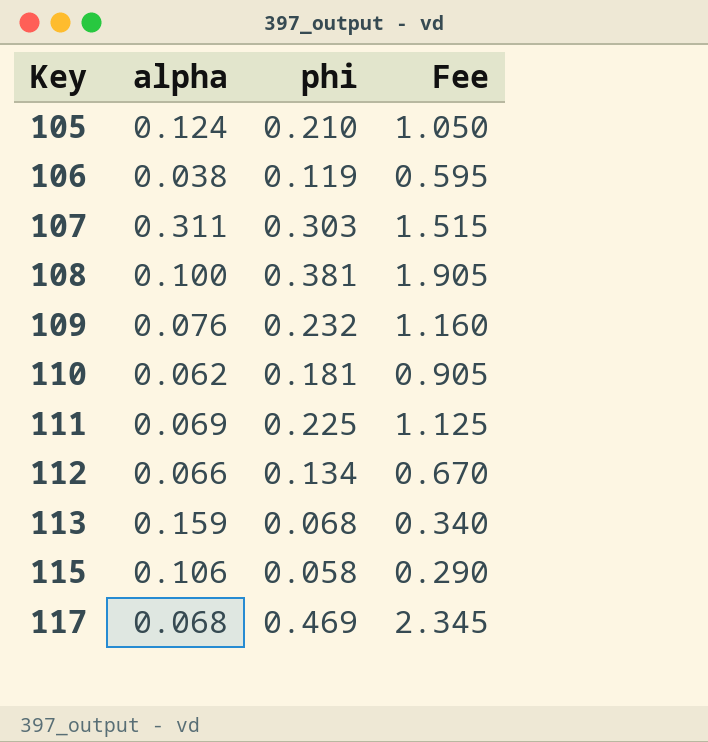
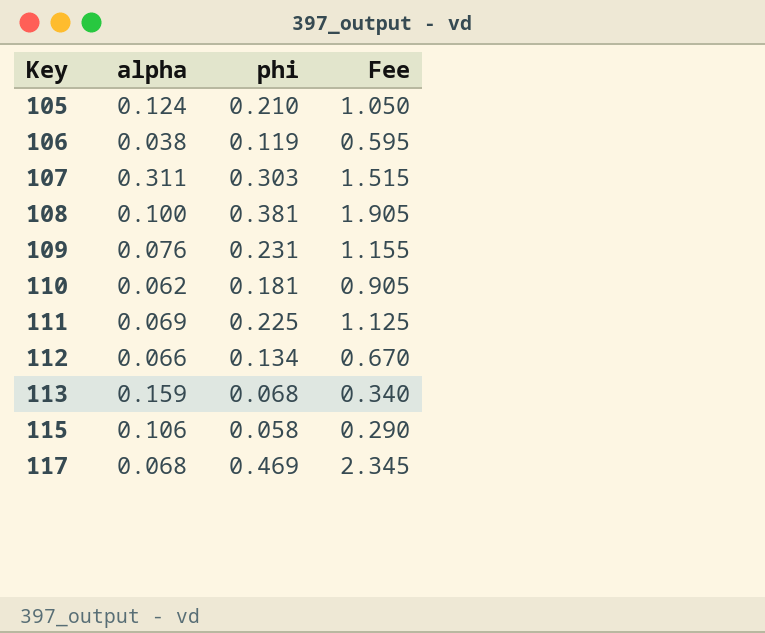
109 | phi: 0.232 -> 0.231
109 | Fee: 1.160 -> 1.155

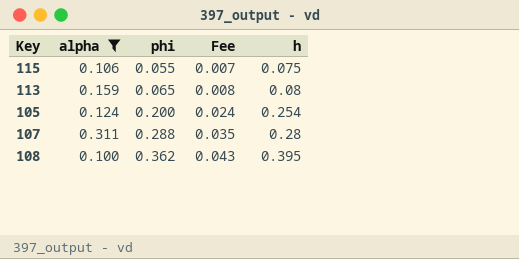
filter: none -> alpha >= 0.100
row order: Key ascending -> phi ascending
column Fee | formula: [phi] * 5 -> [phi] * 0.12
column h | position: none -> 5
115 | phi: 0.058 -> 0.055
113 | phi: 0.068 -> 0.065
105 | phi: 0.210 -> 0.200
107 | phi: 0.303 -> 0.288
108 | phi: 0.381 -> 0.362

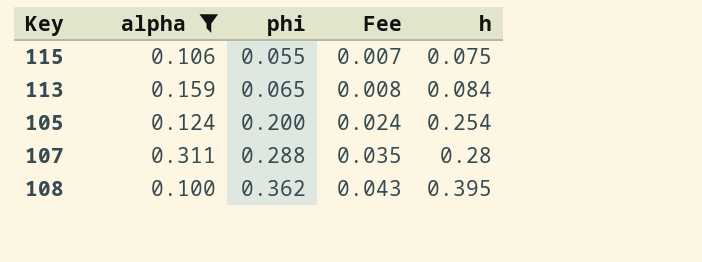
113 | h: 0.08 -> 0.084

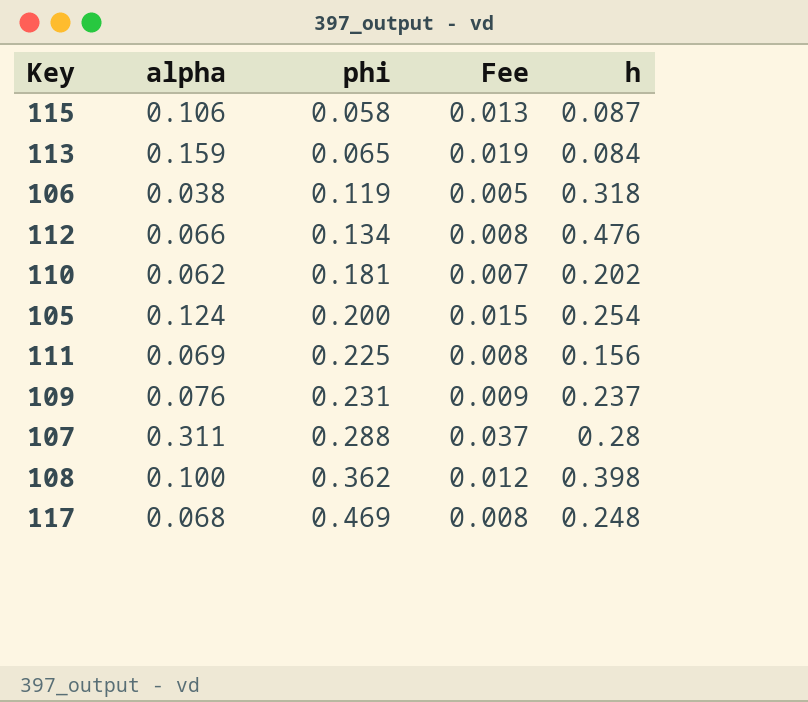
filter: alpha >= 0.100 -> none
column Fee | formula: [phi] * 0.12 -> [alpha] * 0.12
115 | phi: 0.055 -> 0.058
115 | h: 0.075 -> 0.087
108 | h: 0.395 -> 0.398

